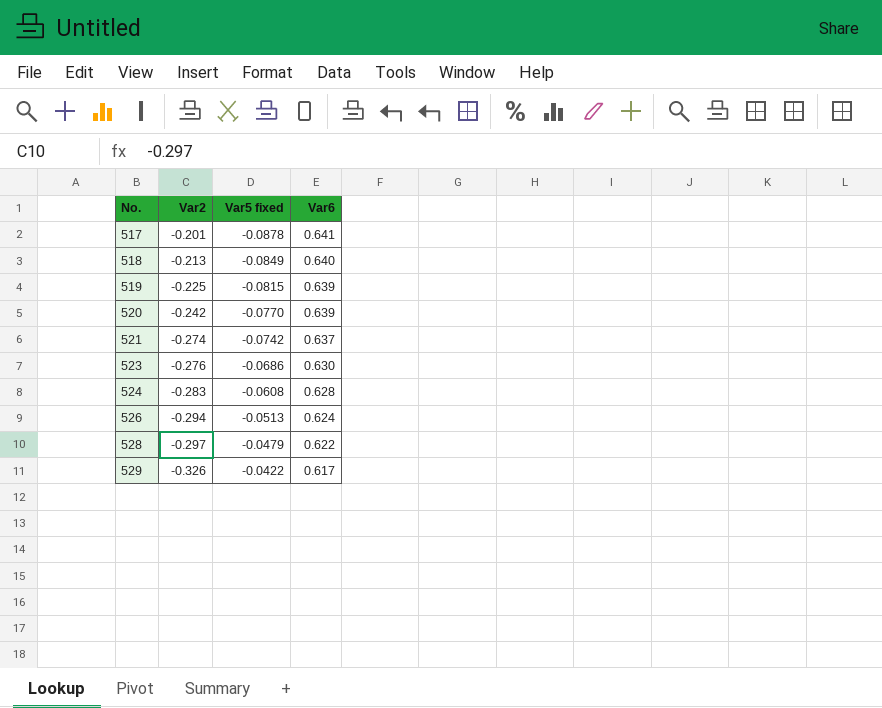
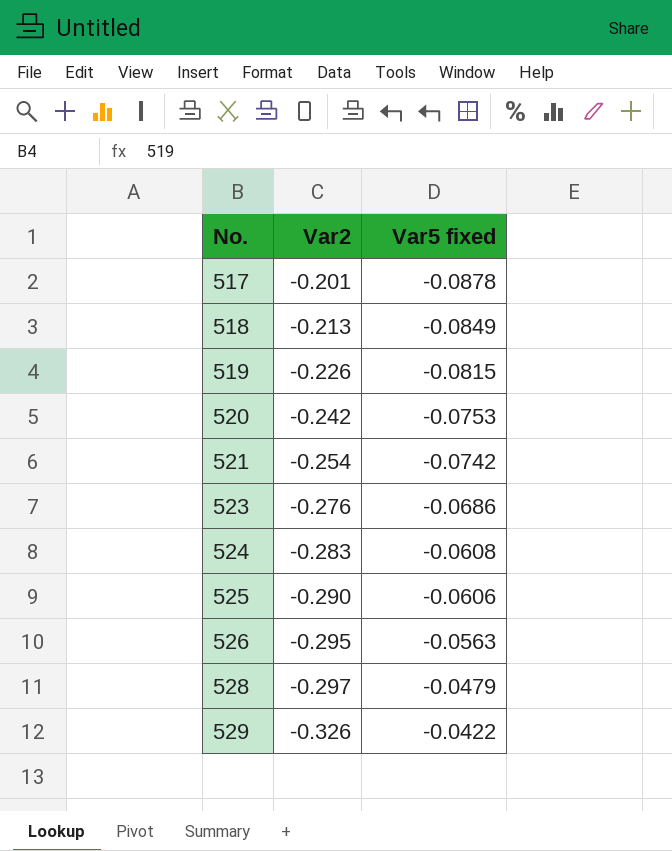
column Var6 | position: 4 -> none
519 | Var2: -0.225 -> -0.226
520 | Var5 fixed: -0.0770 -> -0.0753
521 | Var2: -0.274 -> -0.254
row 525: none -> -0.290 | -0.0606
526 | Var2: -0.294 -> -0.295
526 | Var5 fixed: -0.0513 -> -0.0563

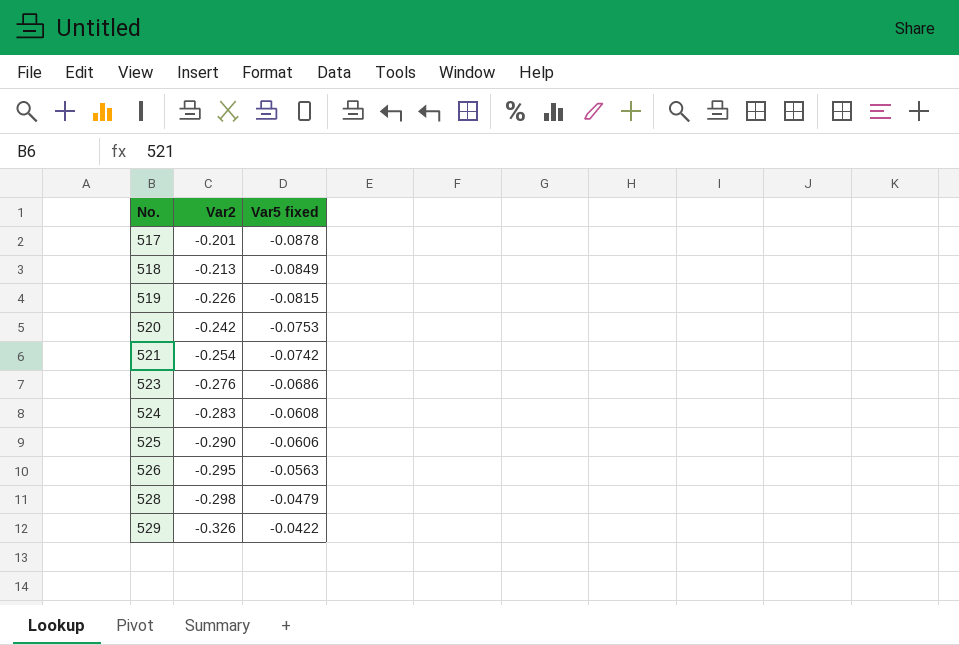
528 | Var2: -0.297 -> -0.298

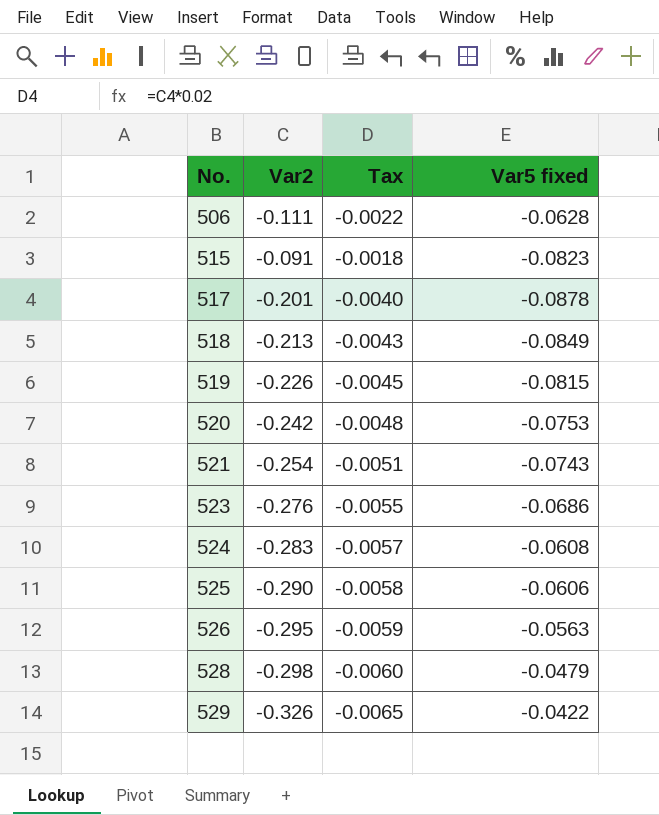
column Tax | formula: none -> [Var2] * 0.02
row 506: none -> -0.111 | -0.0022 | -0.0628
row 515: none -> -0.091 | -0.0018 | -0.0823
521 | Var5 fixed: -0.0742 -> -0.0743

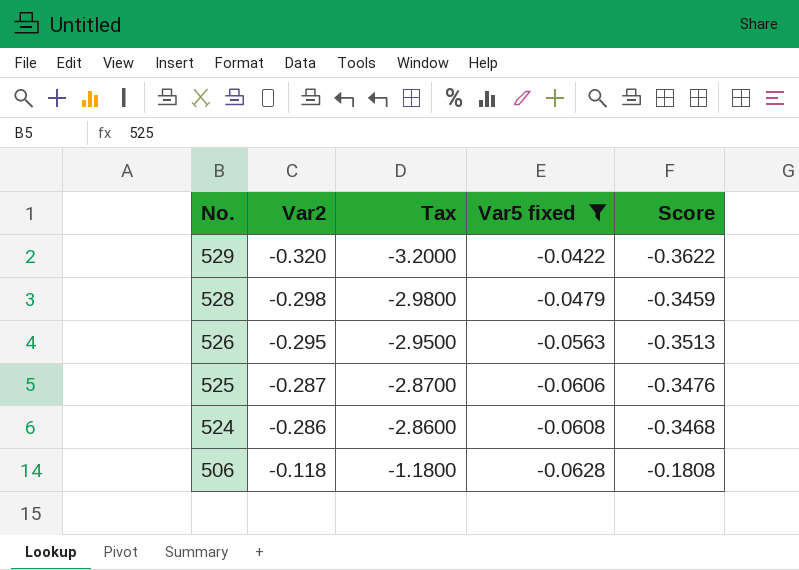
filter: none -> Var5 fixed >= -0.0628
row order: No. ascending -> No. descending
column Tax | formula: [Var2] * 0.02 -> [Var2] * 10
column Score | formula: none -> [Var2] + [Var5 fixed]
529 | Var2: -0.326 -> -0.320
525 | Var2: -0.290 -> -0.287
524 | Var2: -0.283 -> -0.286
506 | Var2: -0.111 -> -0.118

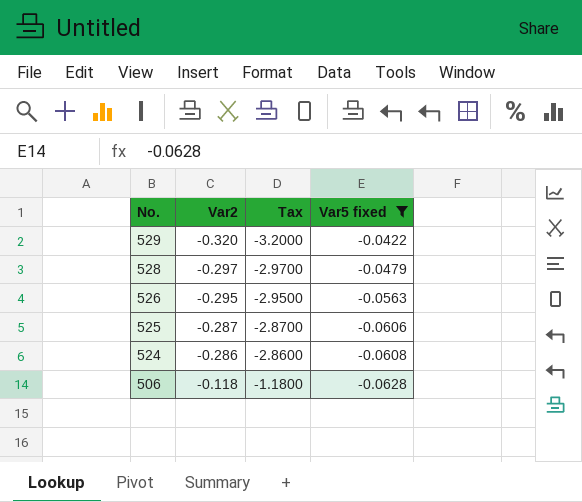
column Score | formula: [Var2] + [Var5 fixed] -> none
528 | Var2: -0.298 -> -0.297
528 | Tax: -2.9800 -> -2.9700

